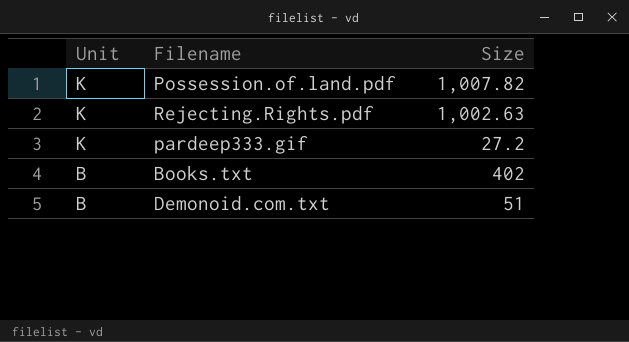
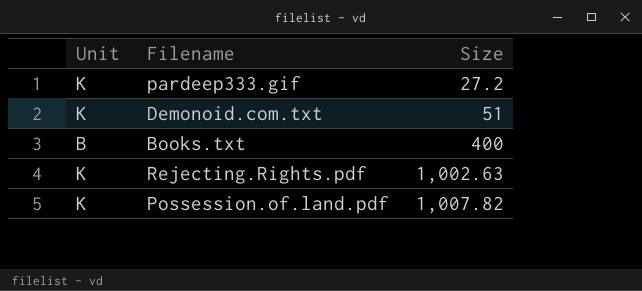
row order: Unit descending -> Size ascending
Demonoid.com.txt | Unit: B -> K
Books.txt | Size: 402 -> 400

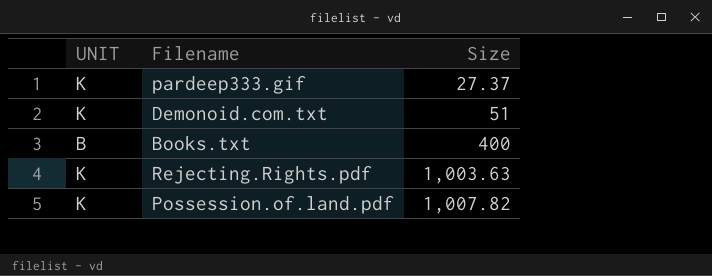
column name: Unit -> UNIT
pardeep333.gif | Size: 27.2 -> 27.37
Rejecting.Rights.pdf | Size: 1,002.63 -> 1,003.63

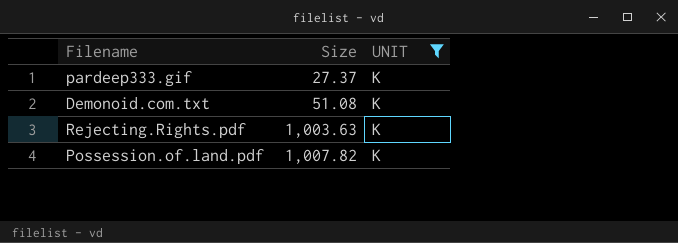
filter: none -> UNIT = K
column UNIT | position: 1 -> 3
Demonoid.com.txt | Size: 51 -> 51.08

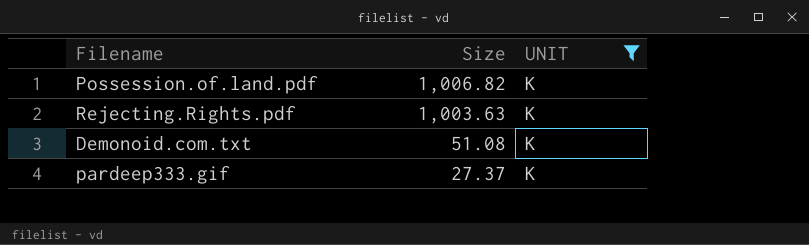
row order: Size ascending -> Size descending
Possession.of.land.pdf | Size: 1,007.82 -> 1,006.82

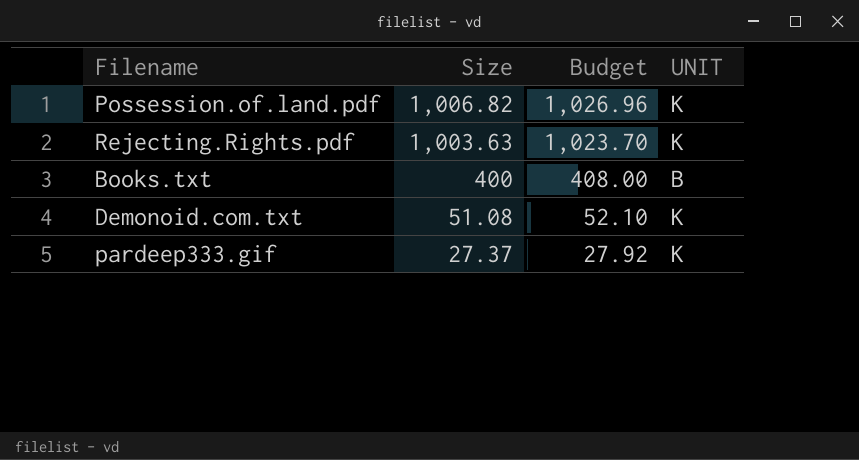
filter: UNIT = K -> none
column Budget | formula: none -> [Size] * 1.02

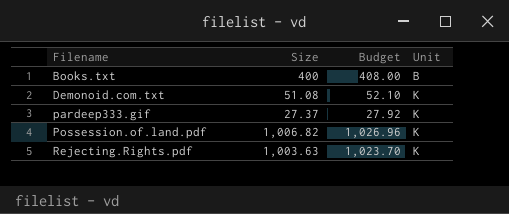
row order: Size descending -> Filename ascending
column name: UNIT -> Unit

